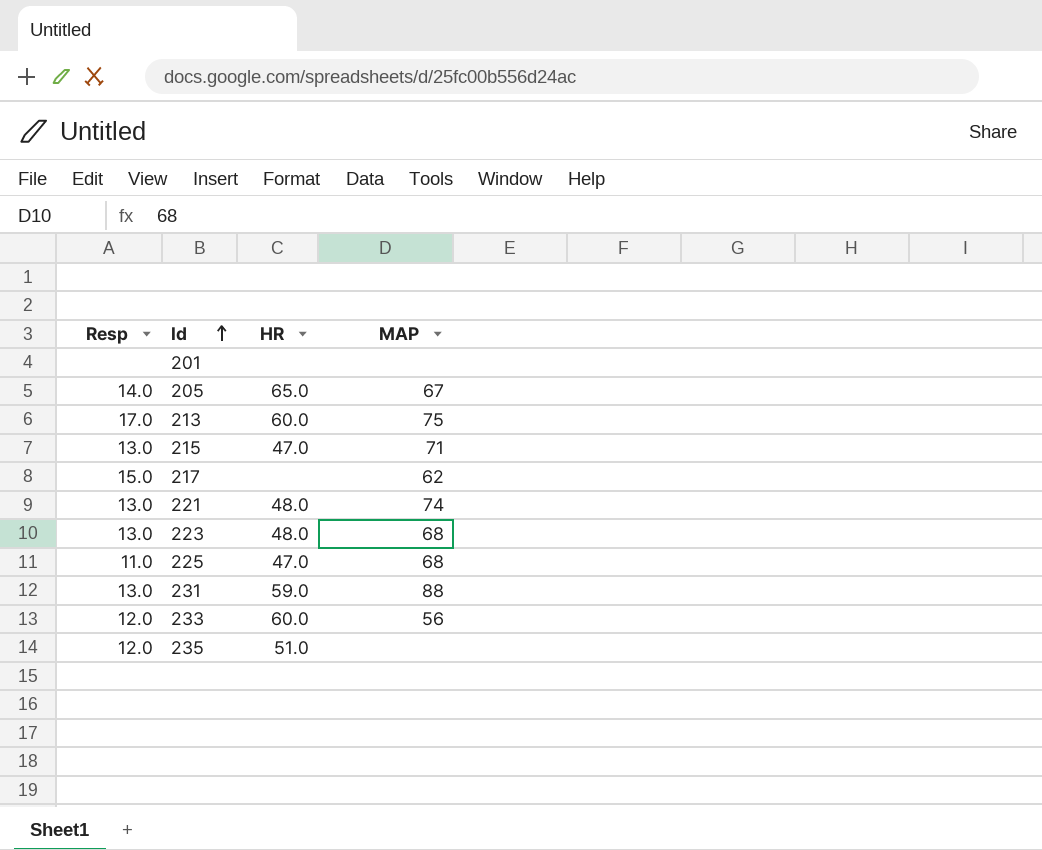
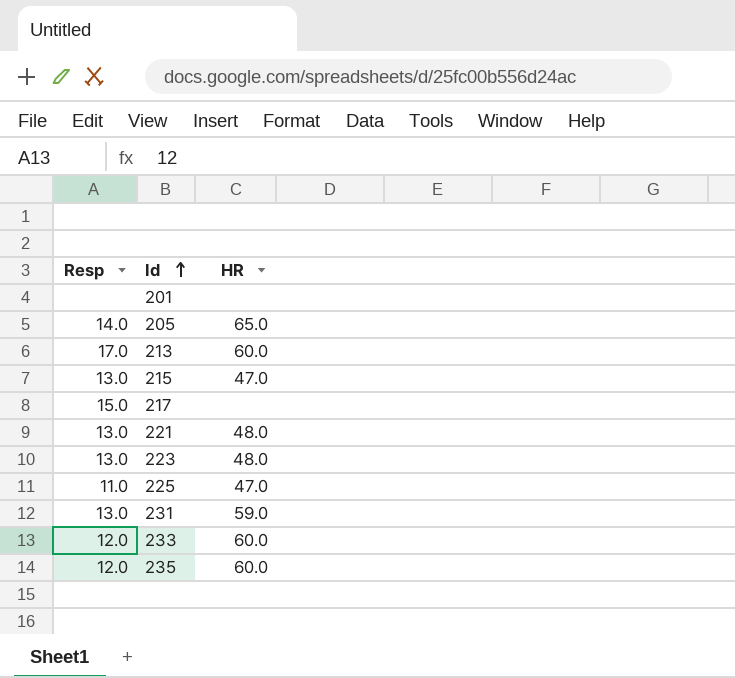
column MAP | position: 4 -> none
235 | HR: 51.0 -> 60.0

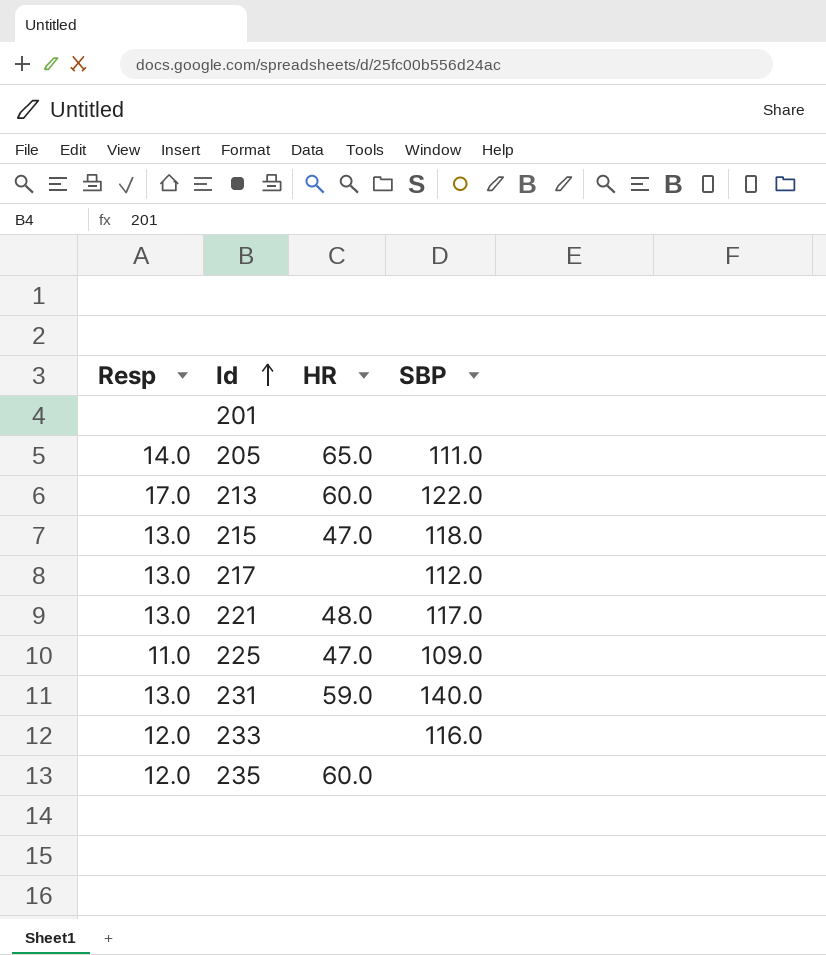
column SBP | position: none -> 4
row 223: 13.0 | 48.0 -> none
217 | Resp: 15.0 -> 13.0
233 | HR: 60.0 -> none

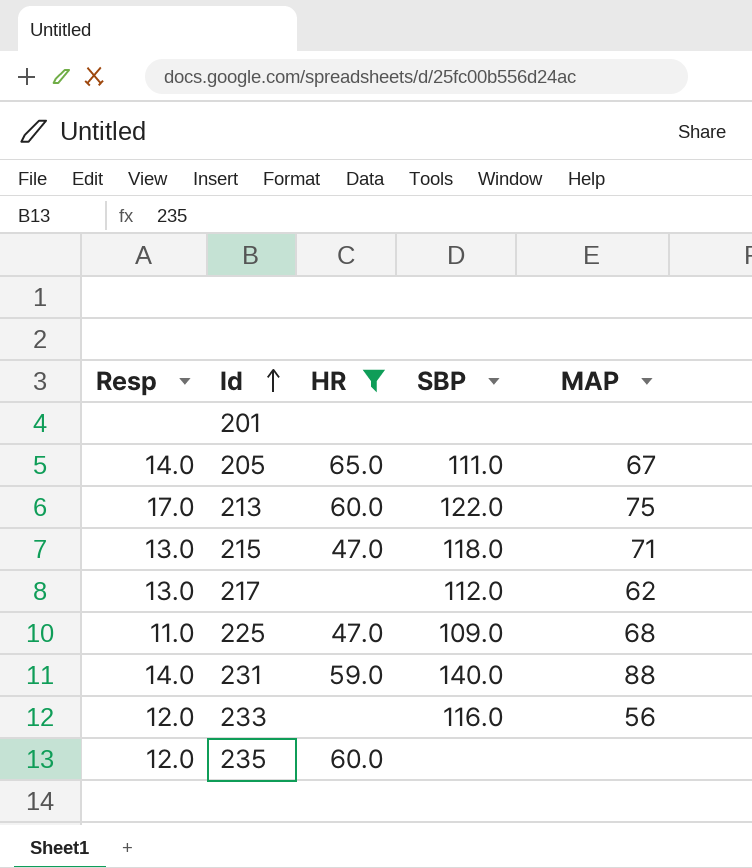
filter: none -> HR != 48.0
column MAP | position: none -> 5
231 | Resp: 13.0 -> 14.0

